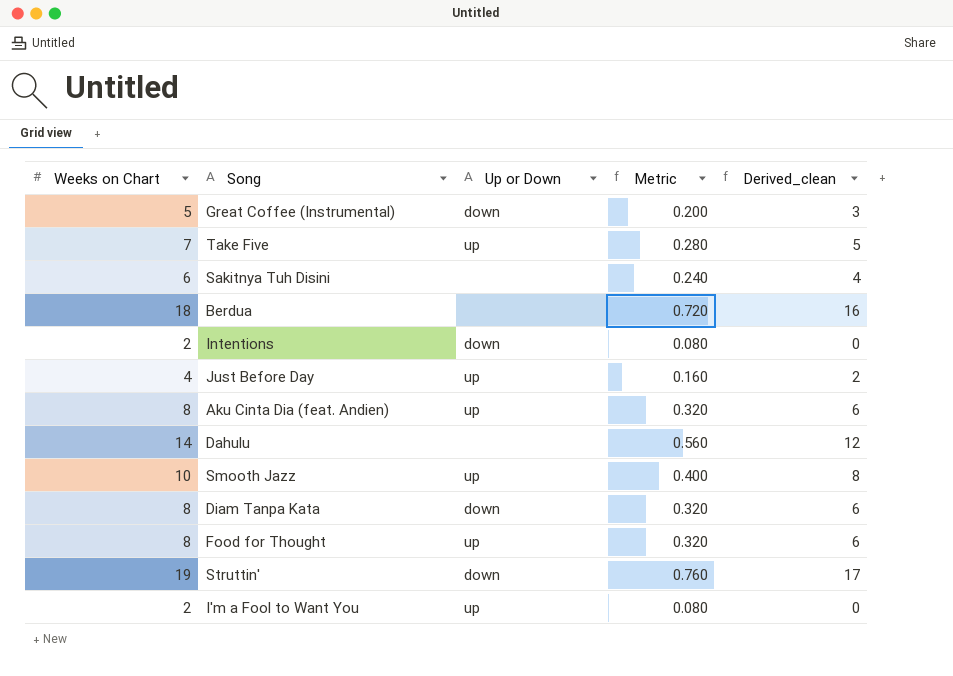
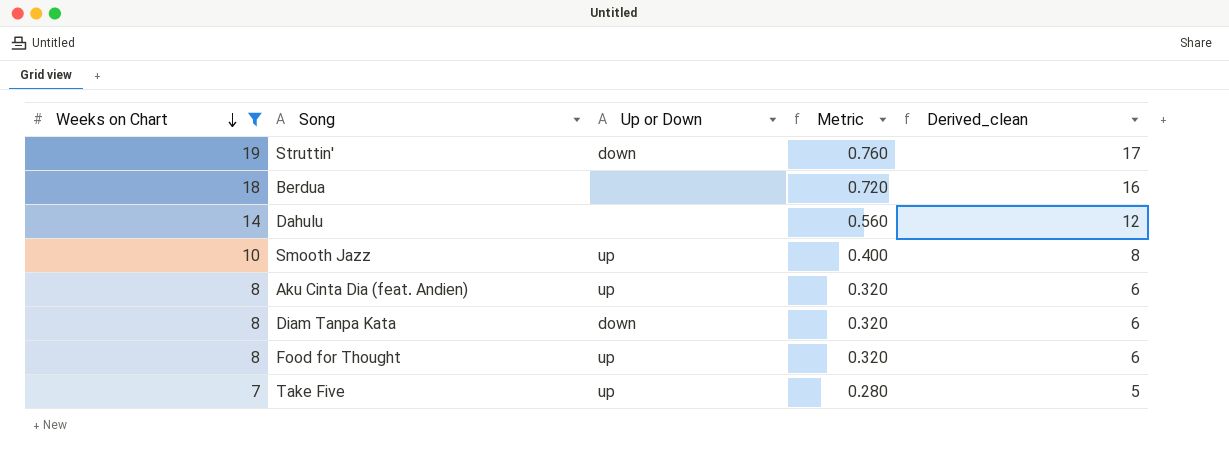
filter: none -> Weeks on Chart >= 7
row order: none -> Weeks on Chart descending

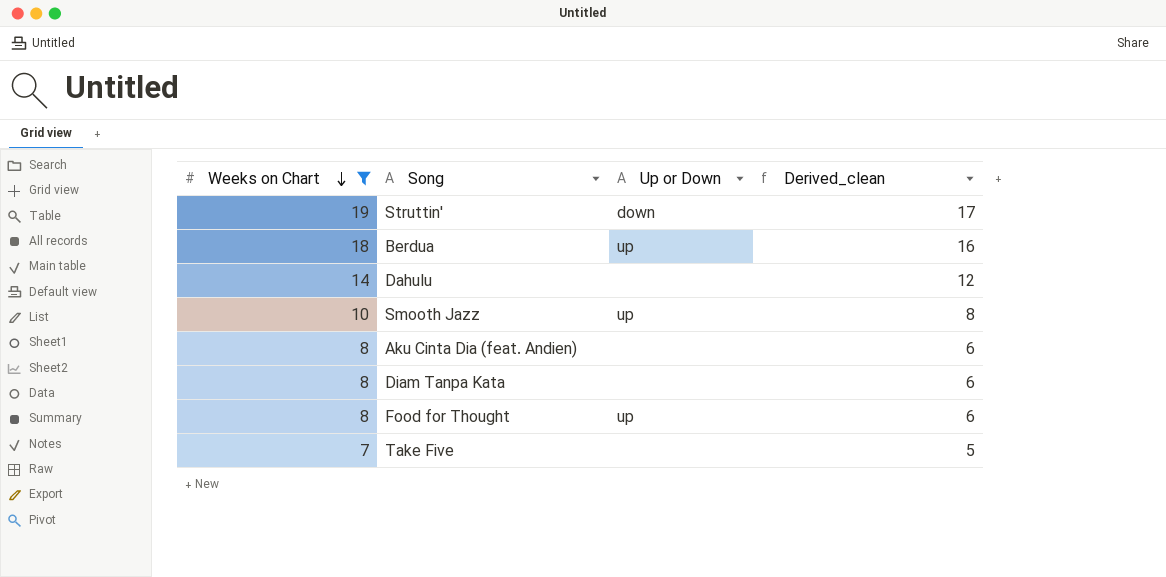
column Metric | formula: [Weeks on Chart] * 0.04 -> none
Berdua | Up or Down: none -> up
Aku Cinta Dia (feat. Andien) | Up or Down: up -> none
Diam Tanpa Kata | Up or Down: down -> none
Take Five | Up or Down: up -> none

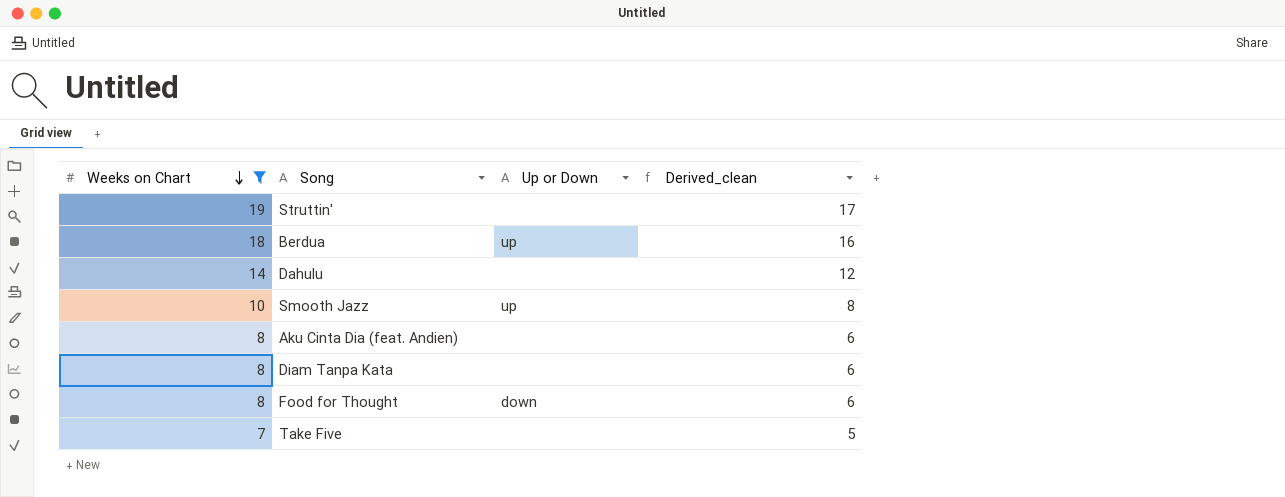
Struttin' | Up or Down: down -> none
Food for Thought | Up or Down: up -> down

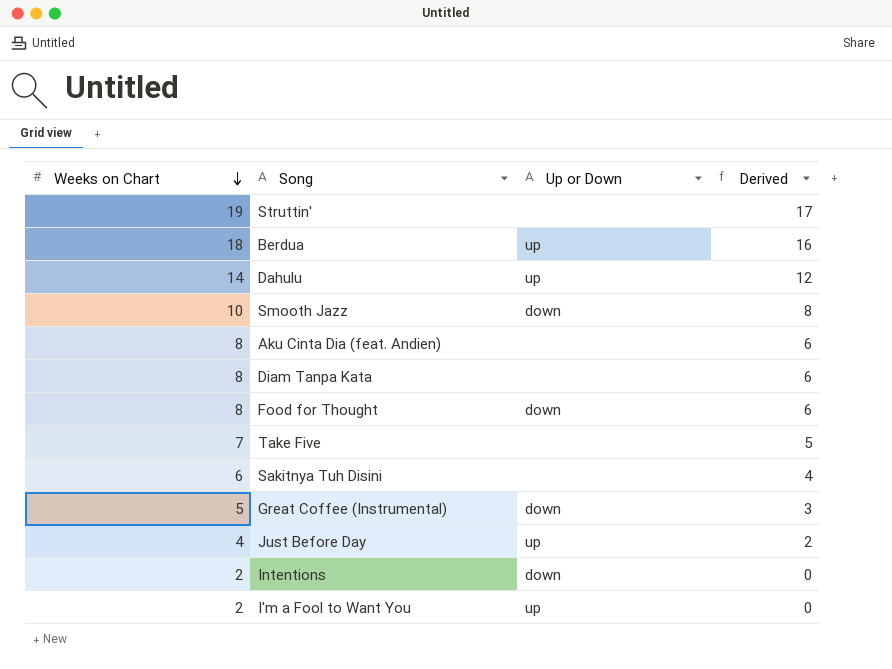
filter: Weeks on Chart >= 7 -> none
column name: Derived_clean -> Derived
Dahulu | Up or Down: none -> up
Smooth Jazz | Up or Down: up -> down

